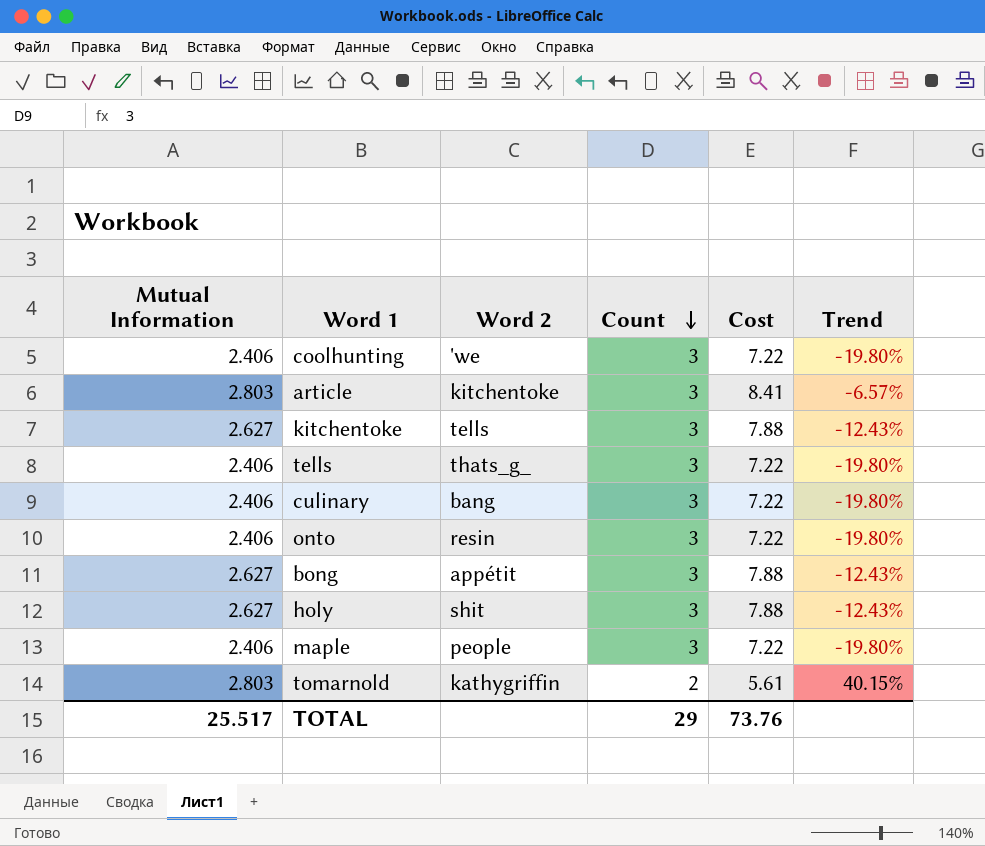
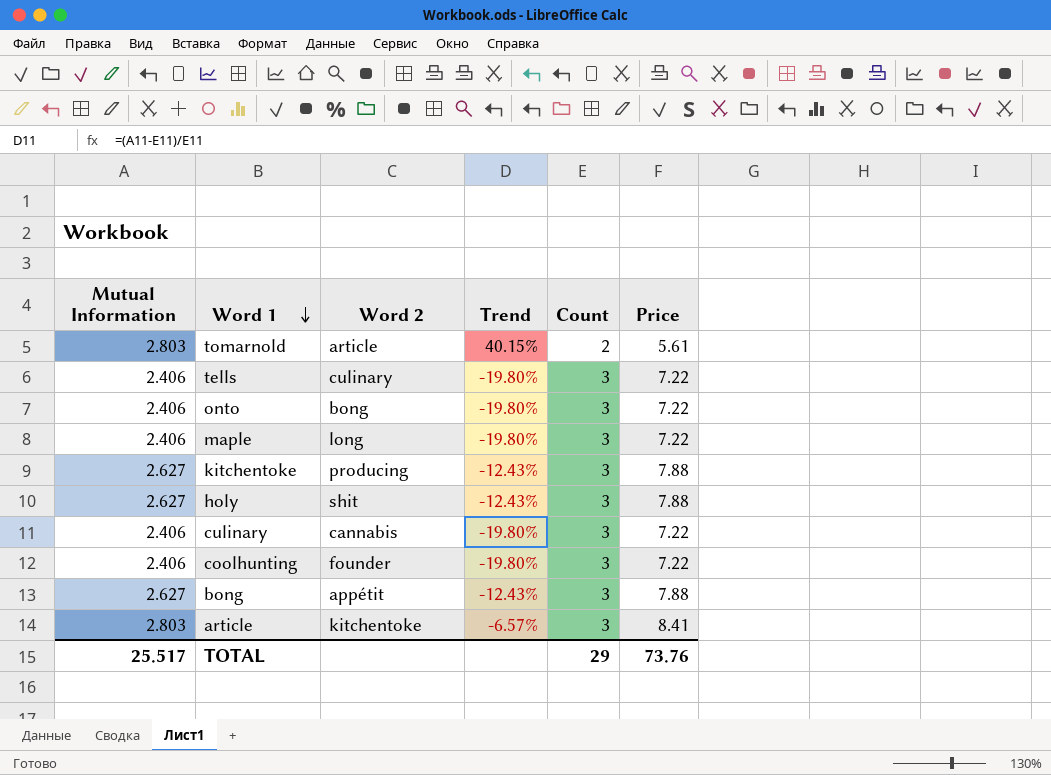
row order: Count descending -> Word 1 descending
column Trend | position: 6 -> 4
column name: Cost -> Price
tomarnold | Word 2: kathygriffin -> article
tells | Word 2: thats_g_ -> culinary
onto | Word 2: resin -> bong
maple | Word 2: people -> long
kitchentoke | Word 2: tells -> producing
culinary | Word 2: bang -> cannabis
coolhunting | Word 2: 'we -> founder

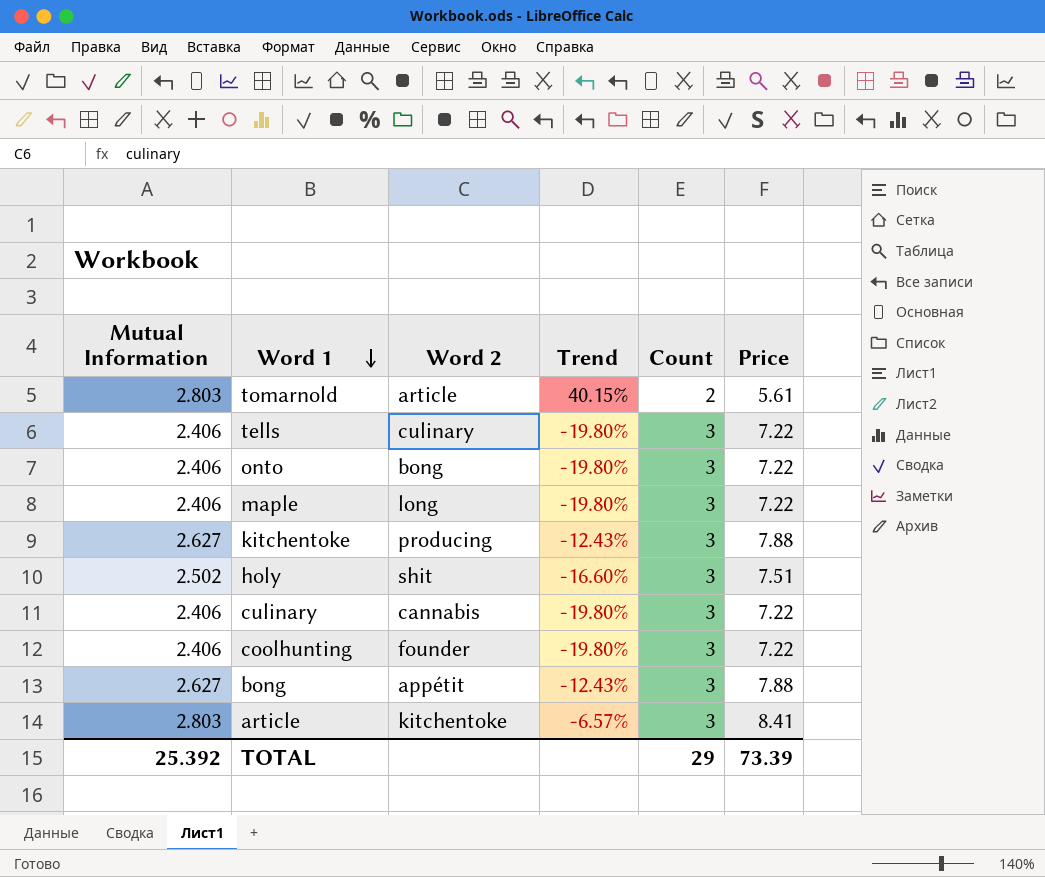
holy | Mutual Information: 2.627 -> 2.502
holy | Trend: -12.43% -> -16.60%
holy | Price: 7.88 -> 7.51
TOTAL | Mutual Information: 25.517 -> 25.392
TOTAL | Price: 73.76 -> 73.39

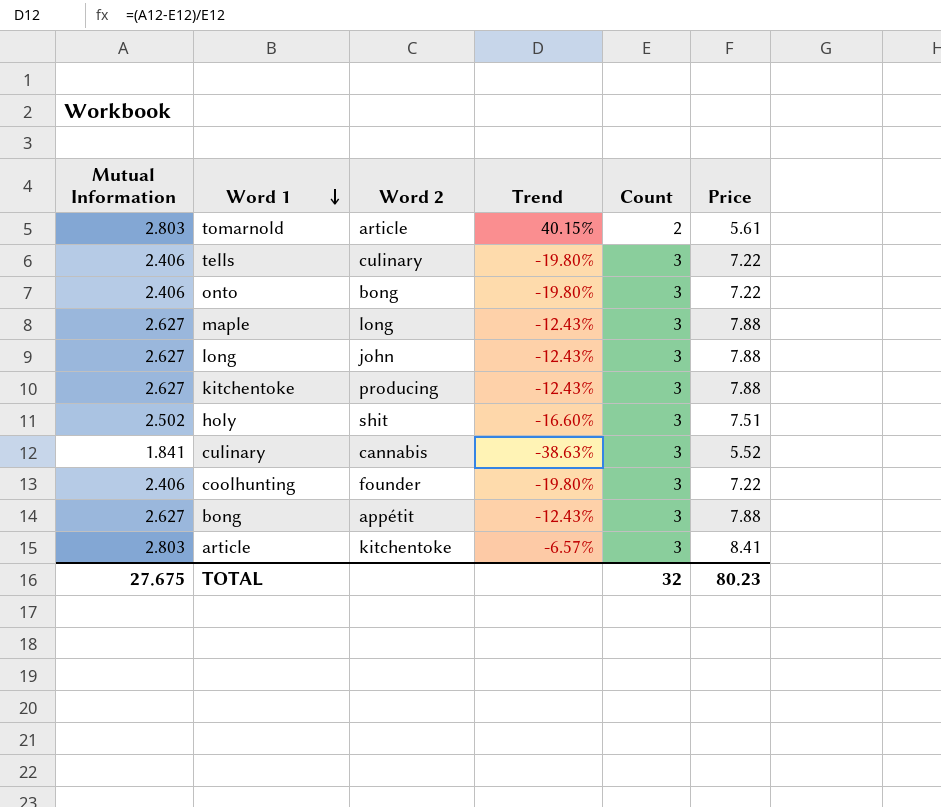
maple | Mutual Information: 2.406 -> 2.627
maple | Trend: -19.80% -> -12.43%
maple | Price: 7.22 -> 7.88
row long: none -> 2.627 | john | -12.43% | 3 | 7.88
culinary | Mutual Information: 2.406 -> 1.841
culinary | Trend: -19.80% -> -38.63%
culinary | Price: 7.22 -> 5.52
TOTAL | Mutual Information: 25.392 -> 27.675
TOTAL | Count: 29 -> 32
TOTAL | Price: 73.39 -> 80.23

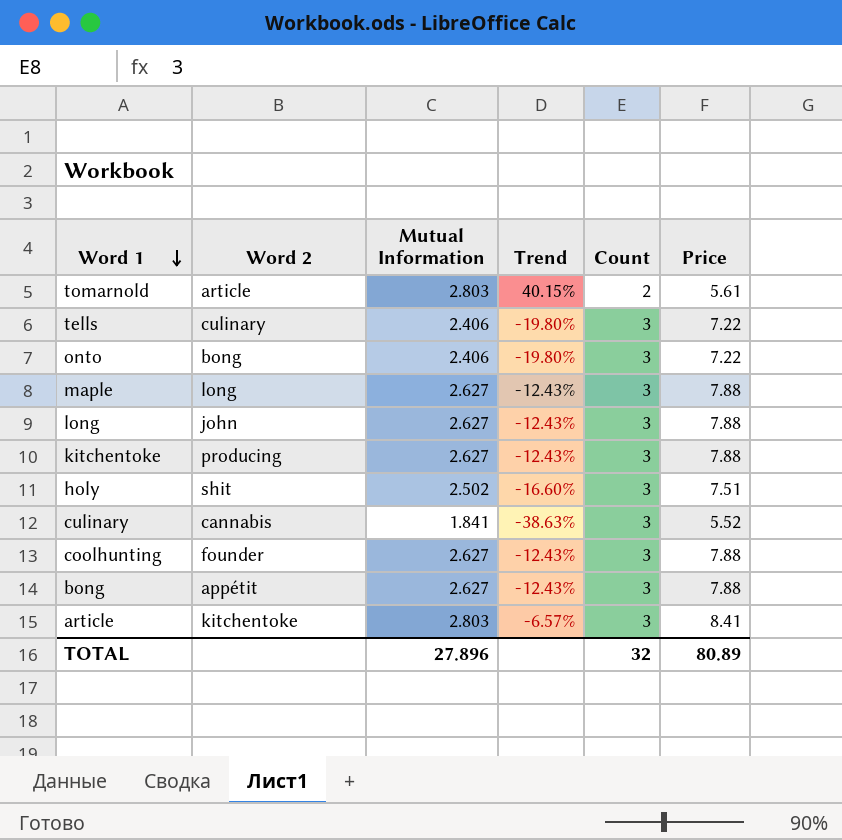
column Mutual Information | position: 1 -> 3
coolhunting | Mutual Information: 2.406 -> 2.627
coolhunting | Trend: -19.80% -> -12.43%
coolhunting | Price: 7.22 -> 7.88
TOTAL | Mutual Information: 27.675 -> 27.896
TOTAL | Price: 80.23 -> 80.89

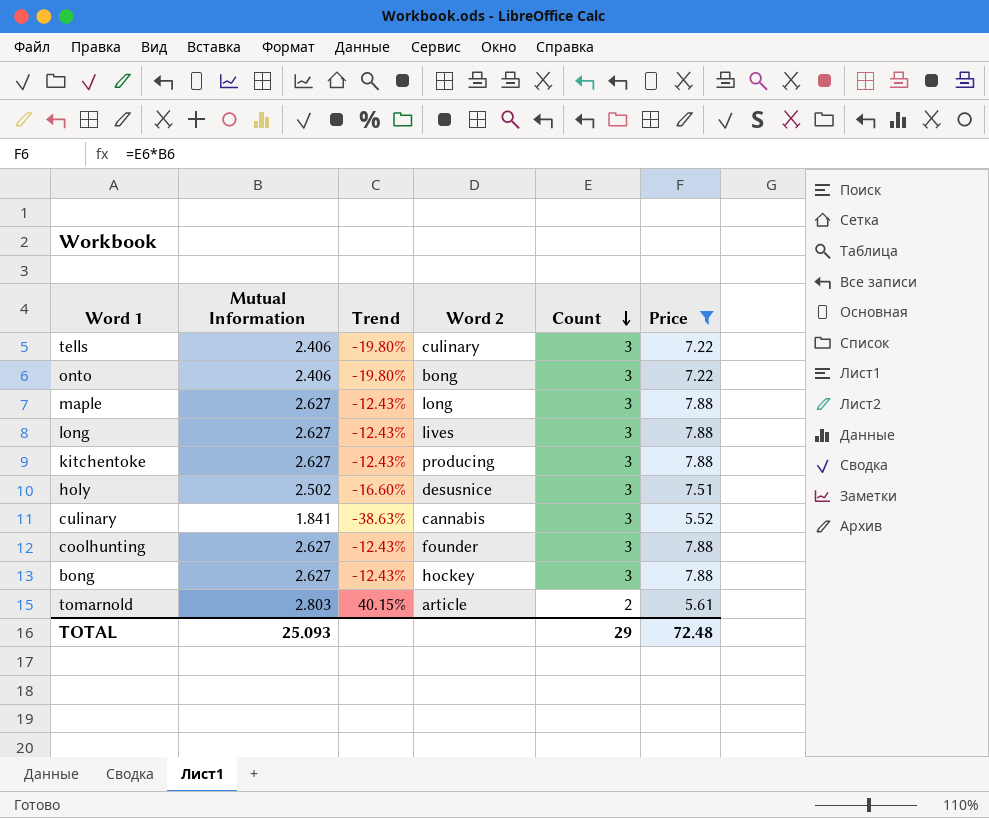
filter: none -> Price != 8.41
row order: Word 1 descending -> Count descending
column Word 2 | position: 2 -> 4
long | Word 2: john -> lives
holy | Word 2: shit -> desusnice
bong | Word 2: appétit -> hockey
TOTAL | Mutual Information: 27.896 -> 25.093
TOTAL | Count: 32 -> 29
TOTAL | Price: 80.89 -> 72.48

